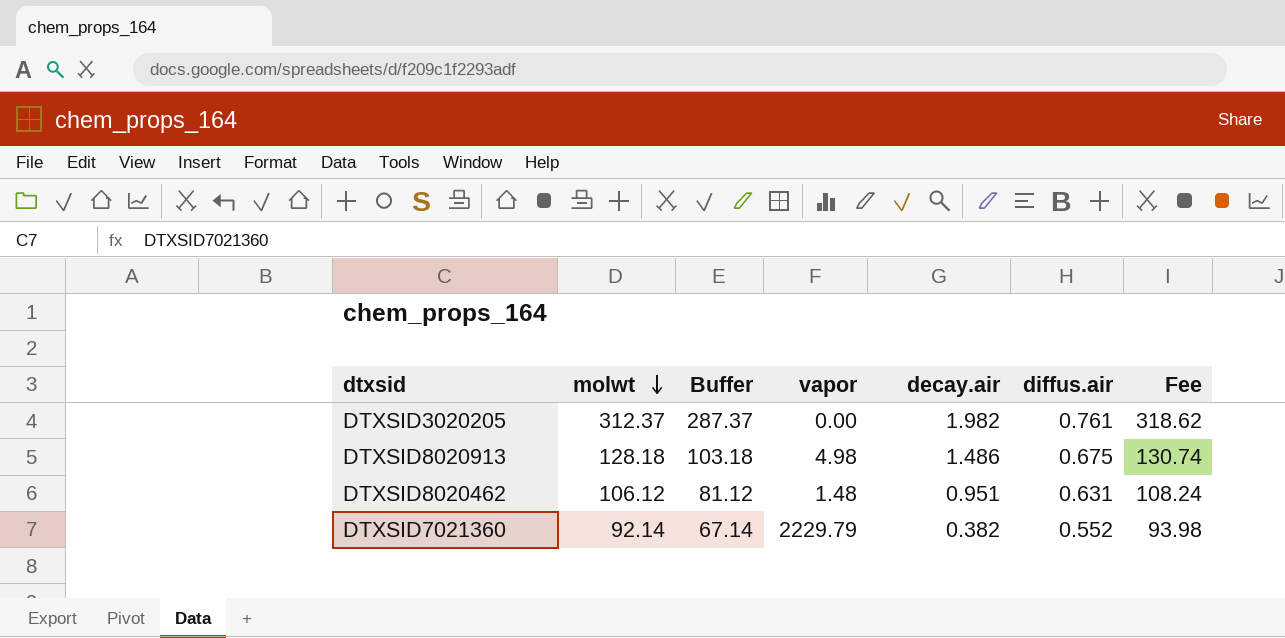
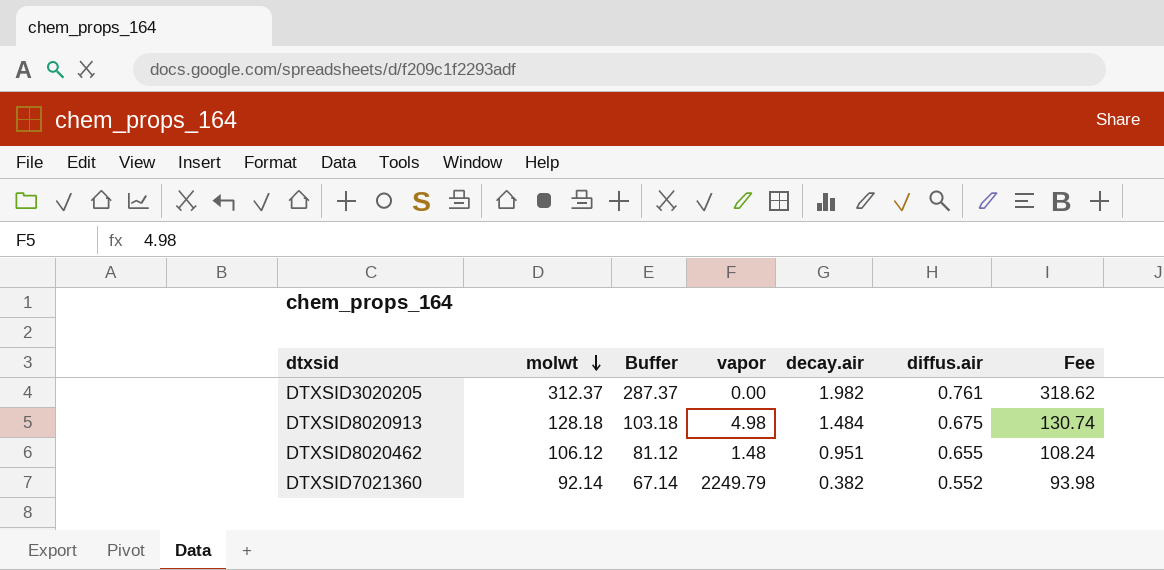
DTXSID8020913 | decay.air: 1.486 -> 1.484
DTXSID8020462 | diffus.air: 0.631 -> 0.655
DTXSID7021360 | vapor: 2229.79 -> 2249.79

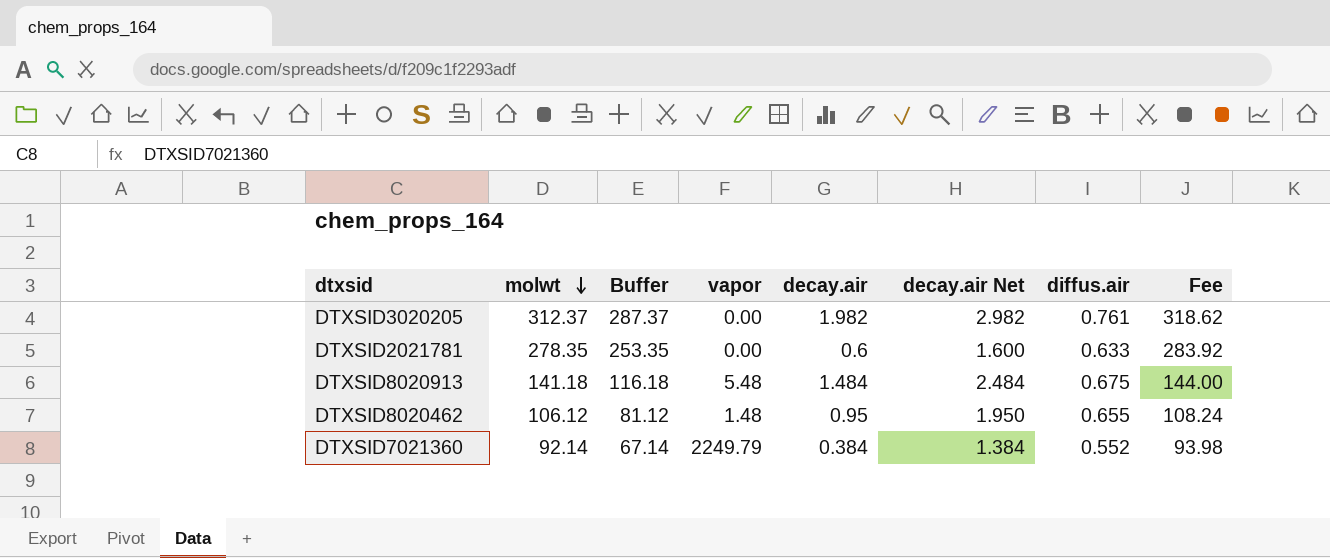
column decay.air Net | formula: none -> [decay.air] + 1
row DTXSID2021781: none -> 278.35 | 253.35 | 0.00 | 0.6 | 1.600 | 0.633 | 283.92
DTXSID8020913 | molwt: 128.18 -> 141.18
DTXSID8020913 | Buffer: 103.18 -> 116.18
DTXSID8020913 | vapor: 4.98 -> 5.48
DTXSID8020913 | Fee: 130.74 -> 144.00
DTXSID8020462 | decay.air: 0.951 -> 0.95
DTXSID7021360 | decay.air: 0.382 -> 0.384

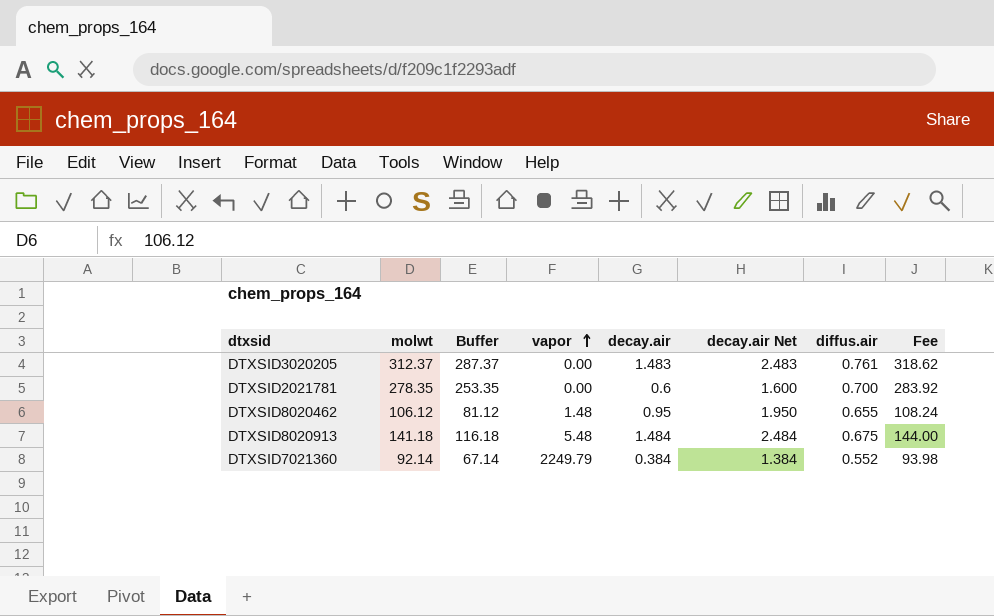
row order: molwt descending -> vapor ascending
DTXSID3020205 | decay.air: 1.982 -> 1.483
DTXSID3020205 | decay.air Net: 2.982 -> 2.483
DTXSID2021781 | diffus.air: 0.633 -> 0.700

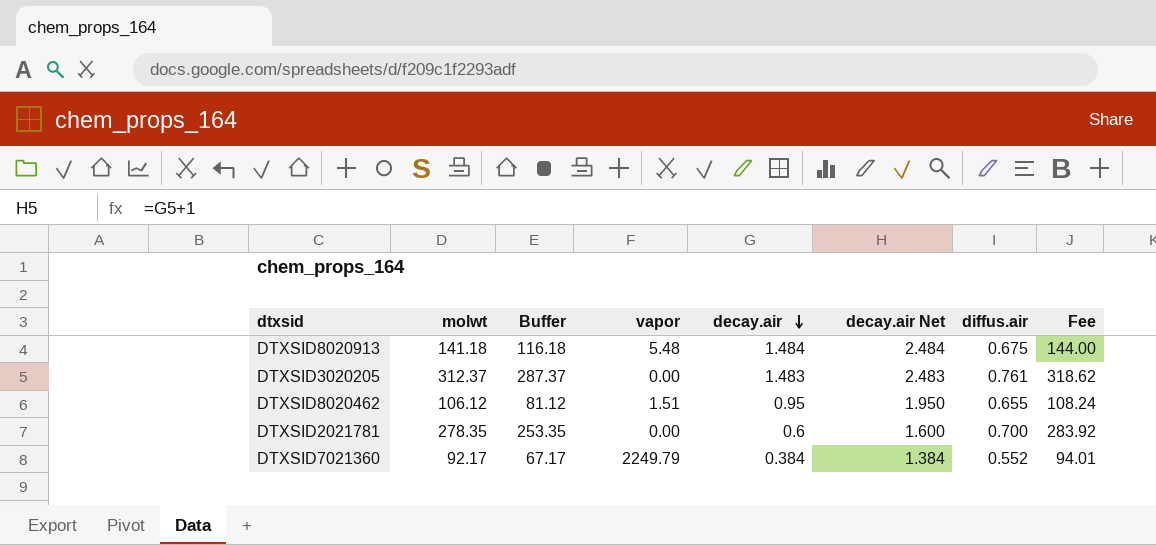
row order: vapor ascending -> decay.air descending
DTXSID8020462 | vapor: 1.48 -> 1.51
DTXSID7021360 | molwt: 92.14 -> 92.17
DTXSID7021360 | Buffer: 67.14 -> 67.17
DTXSID7021360 | Fee: 93.98 -> 94.01

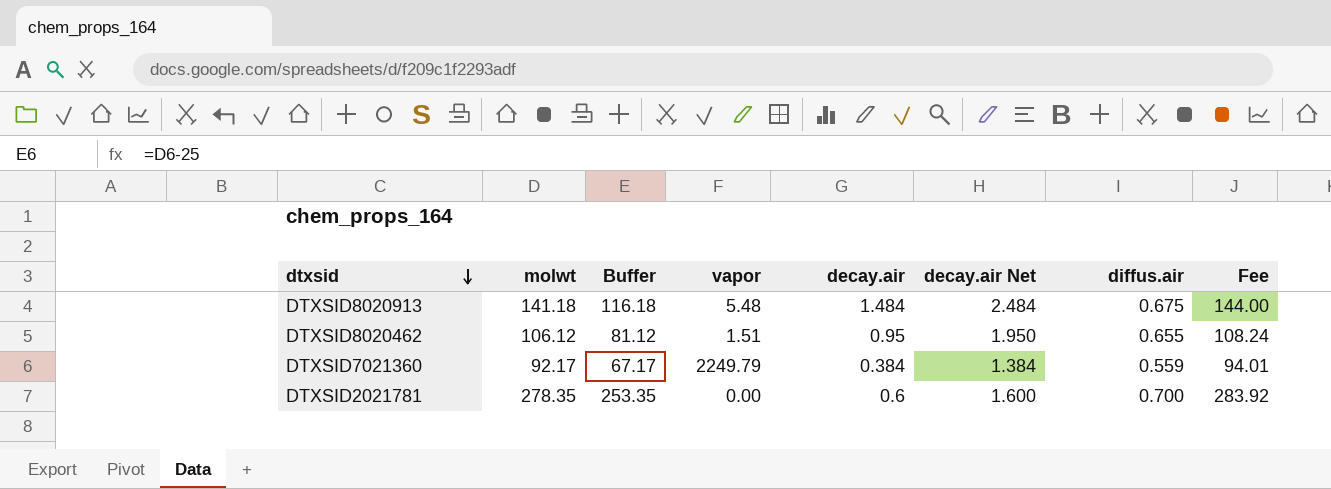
row order: decay.air descending -> dtxsid descending
row DTXSID3020205: 312.37 | 287.37 | 0.00 | 1.483 | 2.483 | 0.761 | 318.62 -> none
DTXSID7021360 | diffus.air: 0.552 -> 0.559

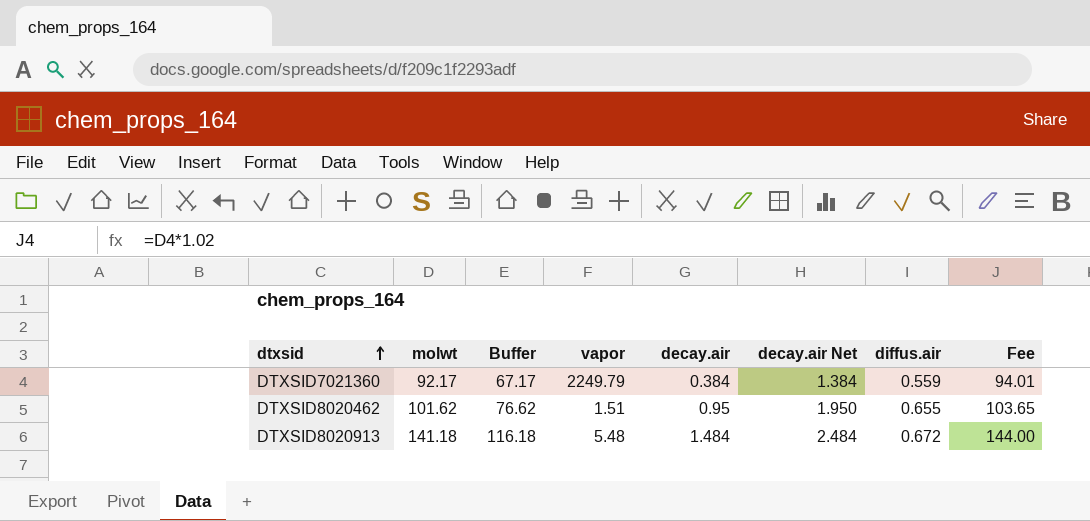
row order: dtxsid descending -> dtxsid ascending
row DTXSID2021781: 278.35 | 253.35 | 0.00 | 0.6 | 1.600 | 0.700 | 283.92 -> none
DTXSID8020462 | molwt: 106.12 -> 101.62
DTXSID8020462 | Buffer: 81.12 -> 76.62
DTXSID8020462 | Fee: 108.24 -> 103.65
DTXSID8020913 | diffus.air: 0.675 -> 0.672

